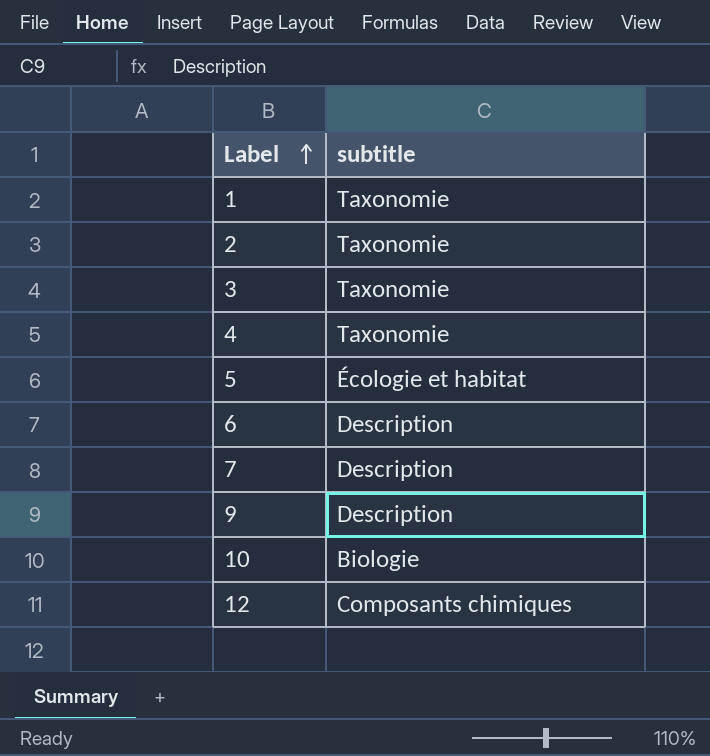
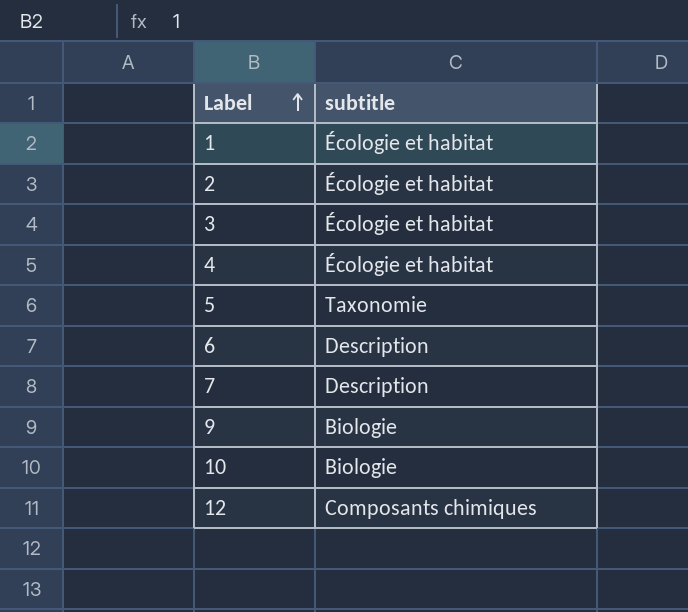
1 | subtitle: Taxonomie -> Écologie et habitat
2 | subtitle: Taxonomie -> Écologie et habitat
3 | subtitle: Taxonomie -> Écologie et habitat
4 | subtitle: Taxonomie -> Écologie et habitat
5 | subtitle: Écologie et habitat -> Taxonomie
9 | subtitle: Description -> Biologie

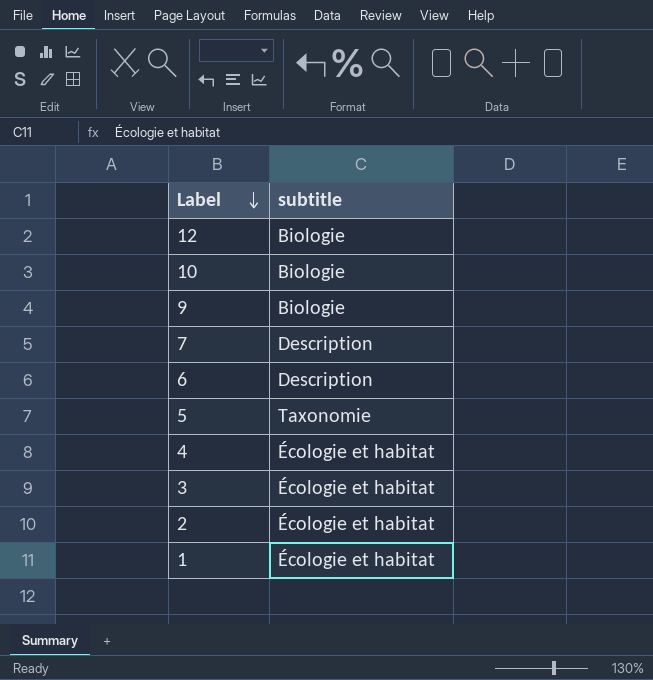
row order: Label ascending -> Label descending
12 | subtitle: Composants chimiques -> Biologie

